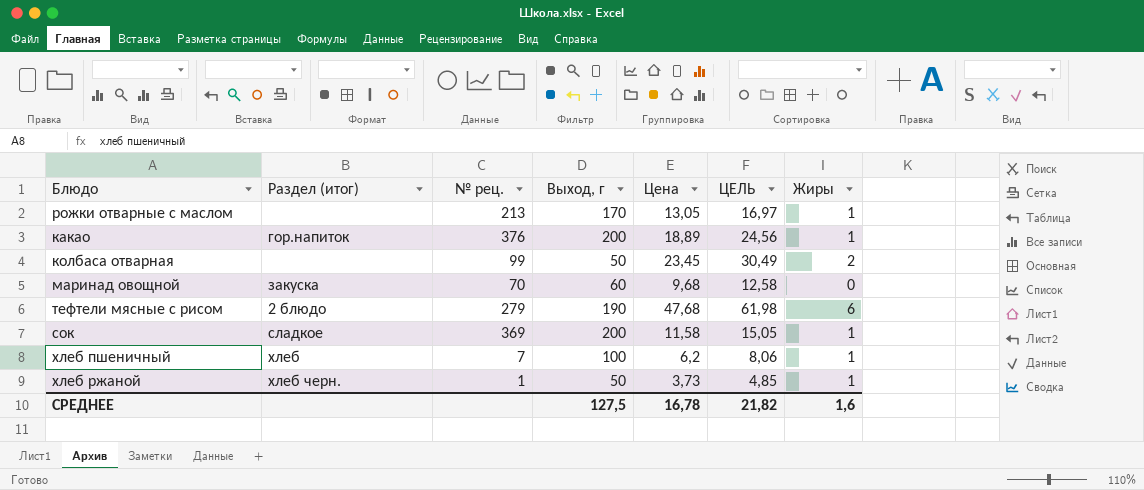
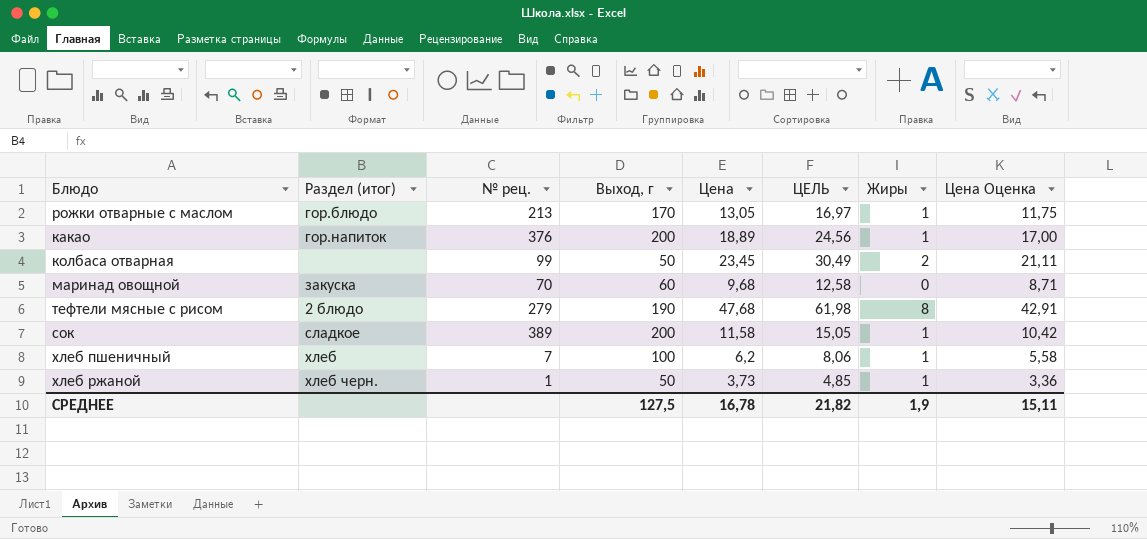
column Цена Оценка | formula: none -> [Цена] * 0,9
рожки отварные с маслом | Раздел (итог): none -> гор.блюдо
тефтели мясные с рисом | Жиры: 6 -> 8
сок | № рец.: 369 -> 389
СРЕДНЕЕ | Жиры: 1,6 -> 1,9

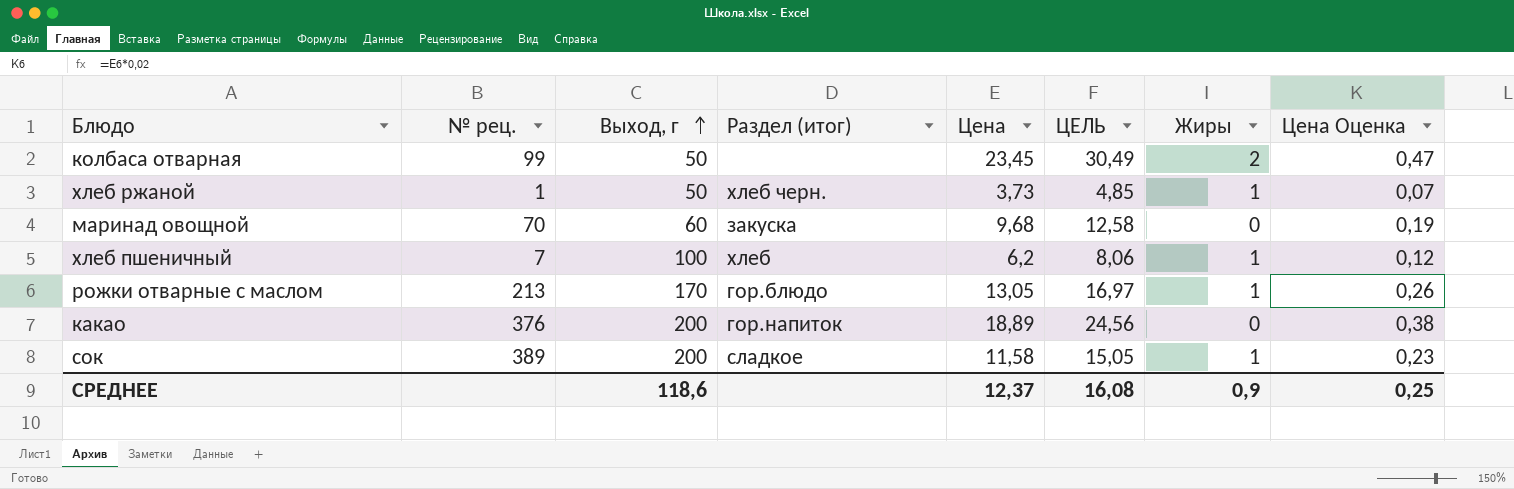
row order: none -> Выход, г ascending
column Раздел (итог) | position: 2 -> 4
column Цена Оценка | formula: [Цена] * 0,9 -> [Цена] * 0,02
row тефтели мясные с рисом: 2 блюдо | 279 | 190 | 47,68 | 61,98 | 8 | 42,91 -> none
какао | Жиры: 1 -> 0
СРЕДНЕЕ | Выход, г: 127,5 -> 118,6
СРЕДНЕЕ | Цена: 16,78 -> 12,37
СРЕДНЕЕ | ЦЕЛЬ: 21,82 -> 16,08
СРЕДНЕЕ | Жиры: 1,9 -> 0,9
СРЕДНЕЕ | Цена Оценка: 15,11 -> 0,25

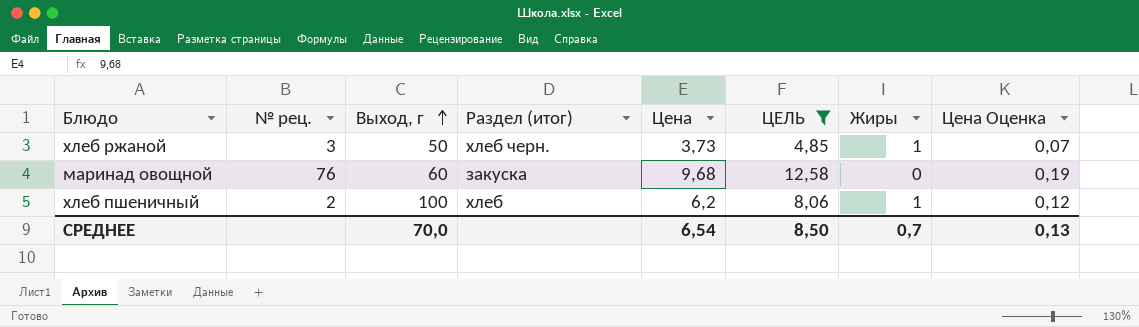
filter: none -> ЦЕЛЬ <= 12,58
хлеб ржаной | № рец.: 1 -> 3
маринад овощной | № рец.: 70 -> 76
хлеб пшеничный | № рец.: 7 -> 2
СРЕДНЕЕ | Выход, г: 118,6 -> 70,0
СРЕДНЕЕ | Цена: 12,37 -> 6,54
СРЕДНЕЕ | ЦЕЛЬ: 16,08 -> 8,50
СРЕДНЕЕ | Жиры: 0,9 -> 0,7
СРЕДНЕЕ | Цена Оценка: 0,25 -> 0,13

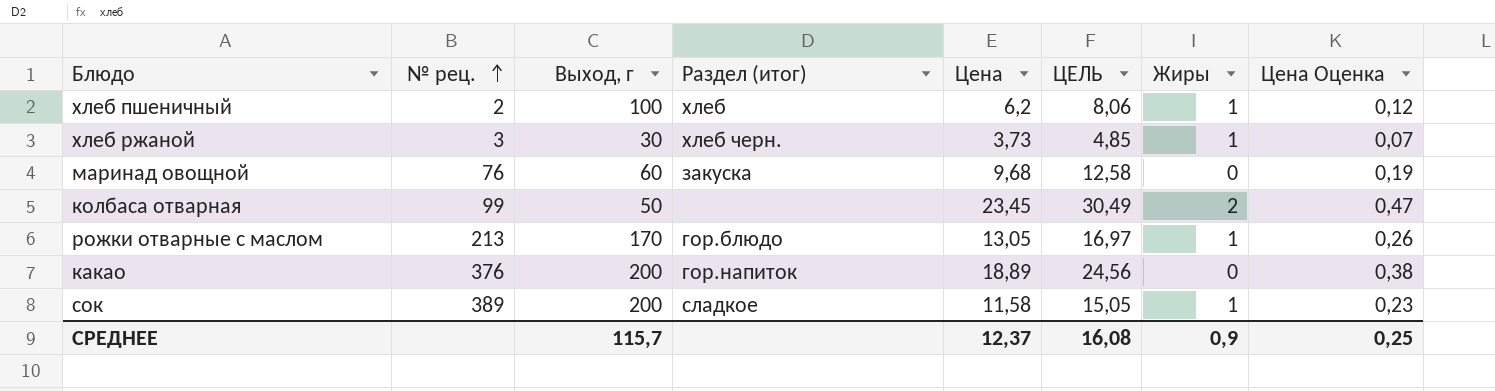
filter: ЦЕЛЬ <= 12,58 -> none
row order: Выход, г ascending -> № рец. ascending
хлеб ржаной | Выход, г: 50 -> 30
СРЕДНЕЕ | Выход, г: 70,0 -> 115,7
СРЕДНЕЕ | Цена: 6,54 -> 12,37
СРЕДНЕЕ | ЦЕЛЬ: 8,50 -> 16,08
СРЕДНЕЕ | Жиры: 0,7 -> 0,9
СРЕДНЕЕ | Цена Оценка: 0,13 -> 0,25

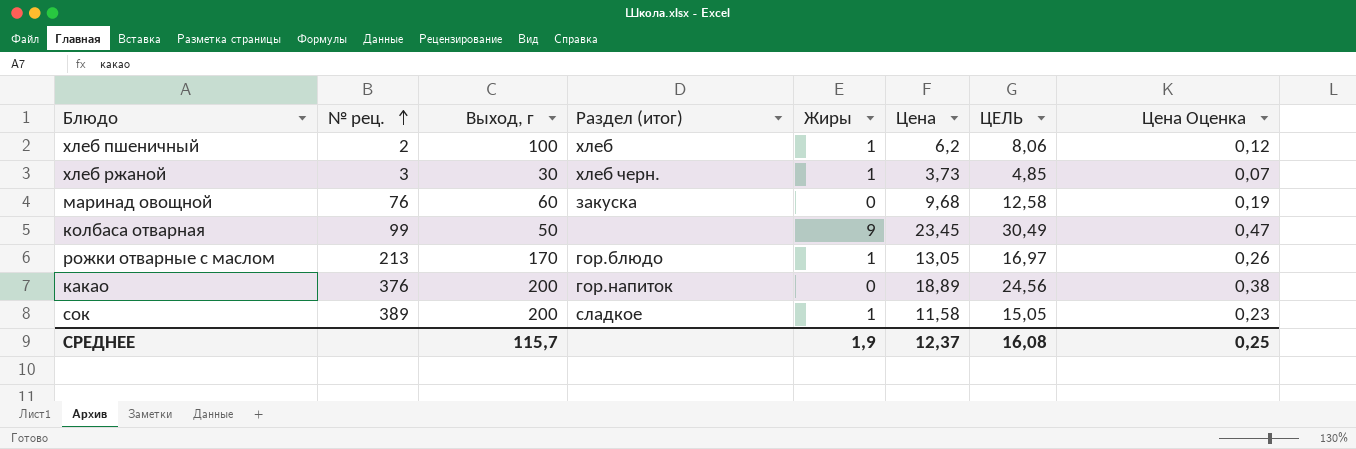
column Жиры | position: 7 -> 5
колбаса отварная | Жиры: 2 -> 9
СРЕДНЕЕ | Жиры: 0,9 -> 1,9

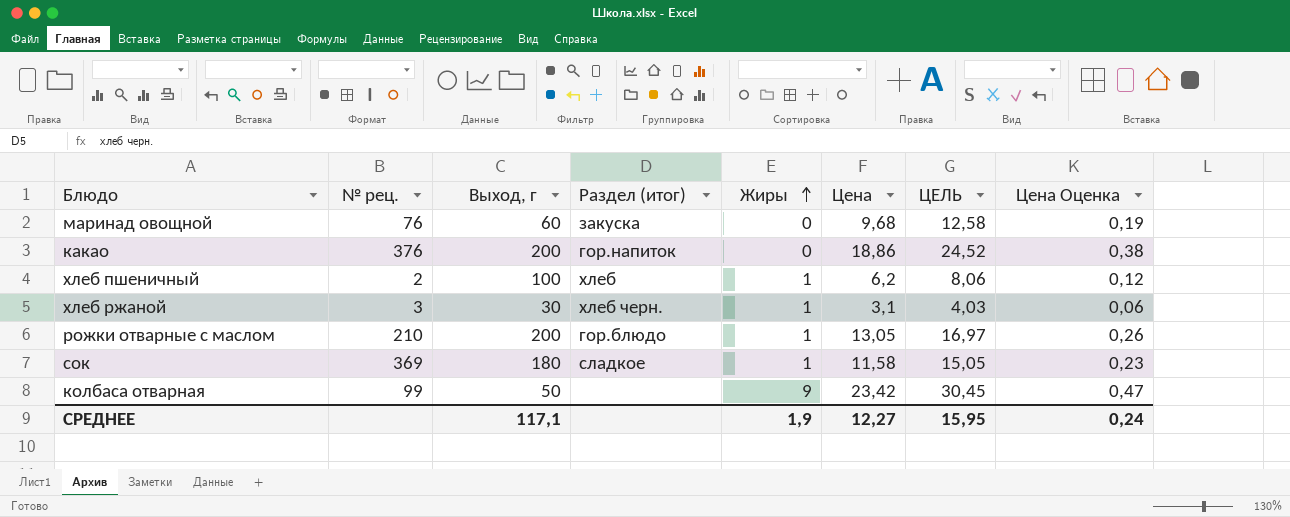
row order: № рец. ascending -> Жиры ascending
какао | Цена: 18,89 -> 18,86
какао | ЦЕЛЬ: 24,56 -> 24,52
хлеб ржаной | Цена: 3,73 -> 3,1
хлеб ржаной | ЦЕЛЬ: 4,85 -> 4,03
хлеб ржаной | Цена Оценка: 0,07 -> 0,06
рожки отварные с маслом | № рец.: 213 -> 210
рожки отварные с маслом | Выход, г: 170 -> 200
сок | № рец.: 389 -> 369
сок | Выход, г: 200 -> 180
колбаса отварная | Цена: 23,45 -> 23,42
колбаса отварная | ЦЕЛЬ: 30,49 -> 30,45
СРЕДНЕЕ | Выход, г: 115,7 -> 117,1
СРЕДНЕЕ | Цена: 12,37 -> 12,27
СРЕДНЕЕ | ЦЕЛЬ: 16,08 -> 15,95
СРЕДНЕЕ | Цена Оценка: 0,25 -> 0,24

